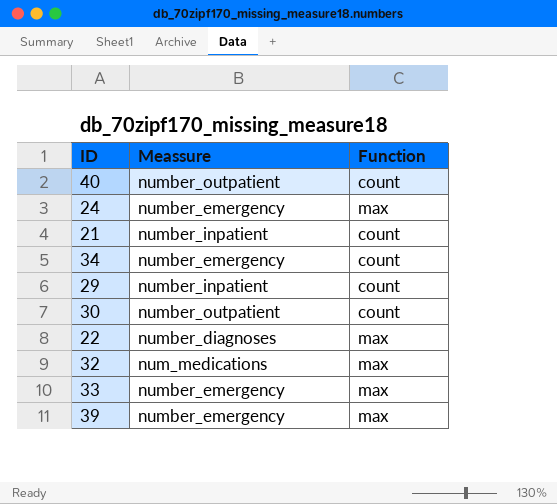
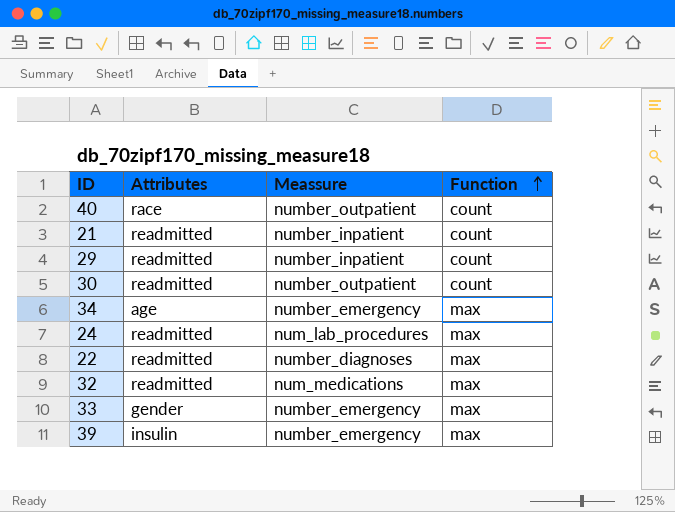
row order: none -> Function ascending
column Attributes | position: none -> 2
34 | Function: count -> max
24 | Meassure: number_emergency -> num_lab_procedures

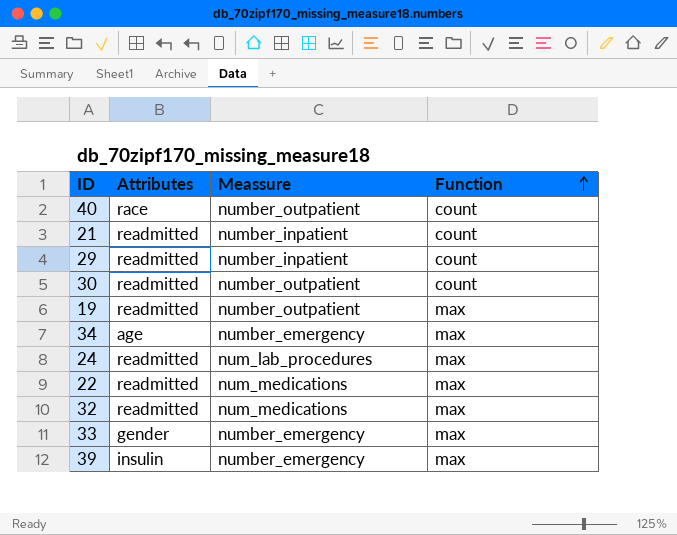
row 19: none -> readmitted | number_outpatient | max
22 | Meassure: number_diagnoses -> num_medications

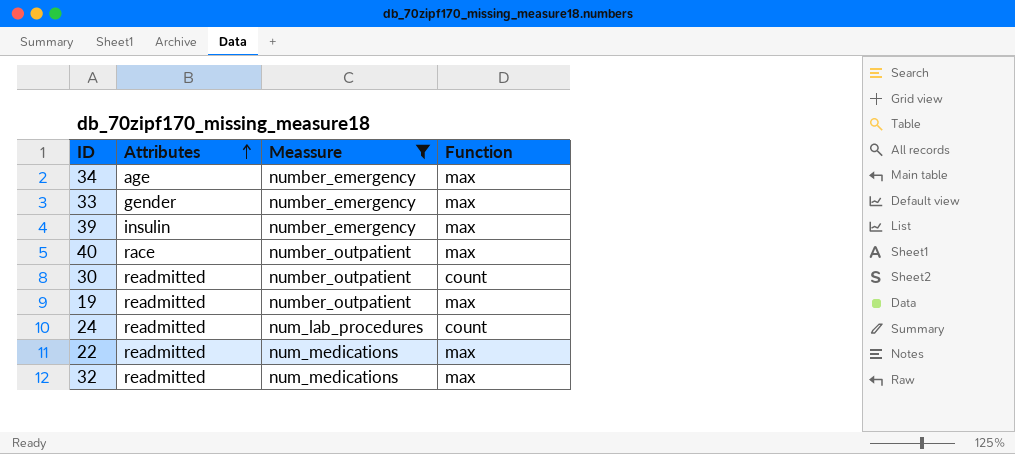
filter: none -> Meassure != number_inpatient
row order: Function ascending -> Attributes ascending
40 | Function: count -> max
24 | Function: max -> count

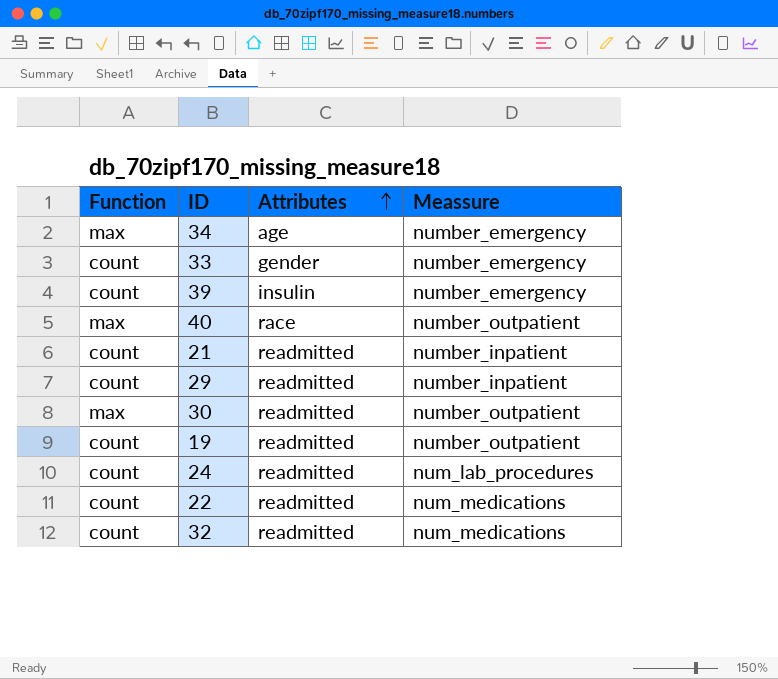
filter: Meassure != number_inpatient -> none
column Function | position: 4 -> 1
33 | Function: max -> count
39 | Function: max -> count
30 | Function: count -> max
19 | Function: max -> count
22 | Function: max -> count
32 | Function: max -> count

